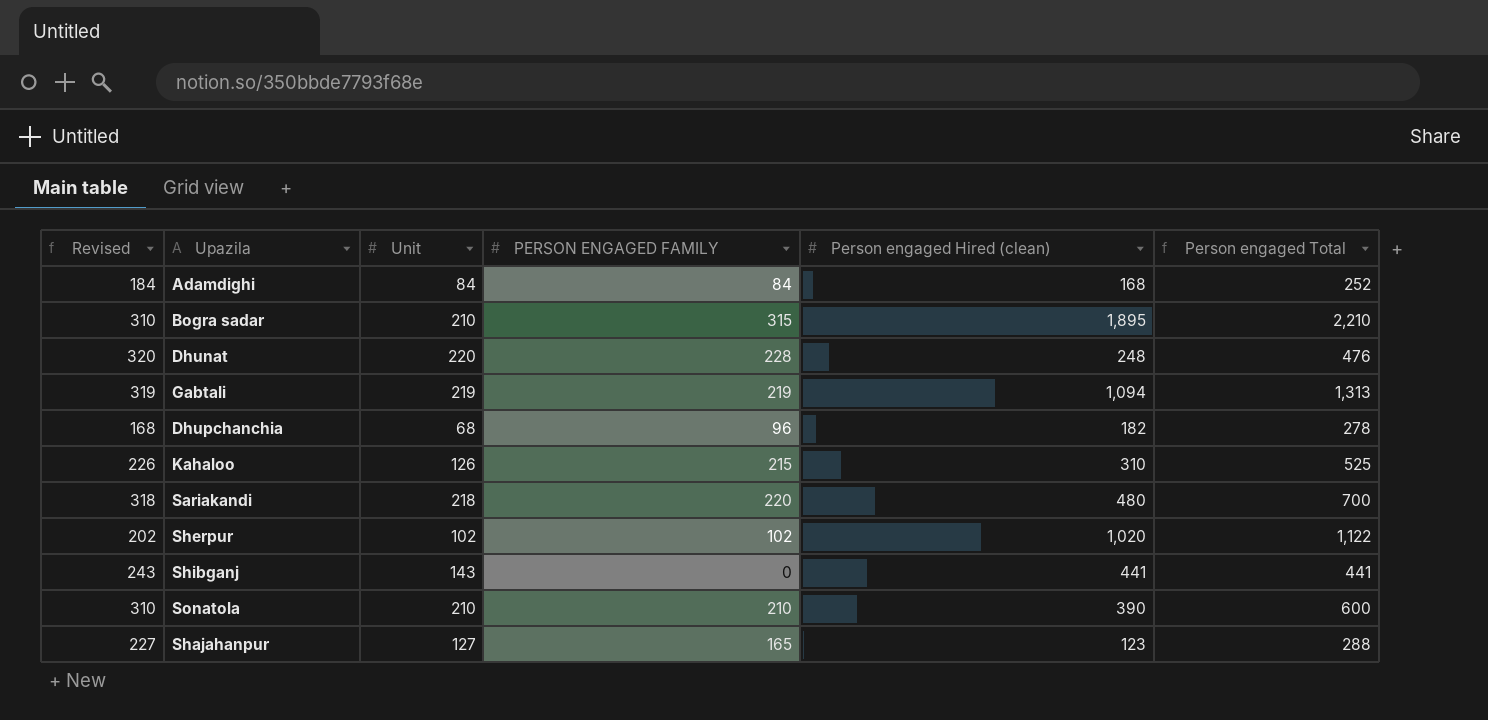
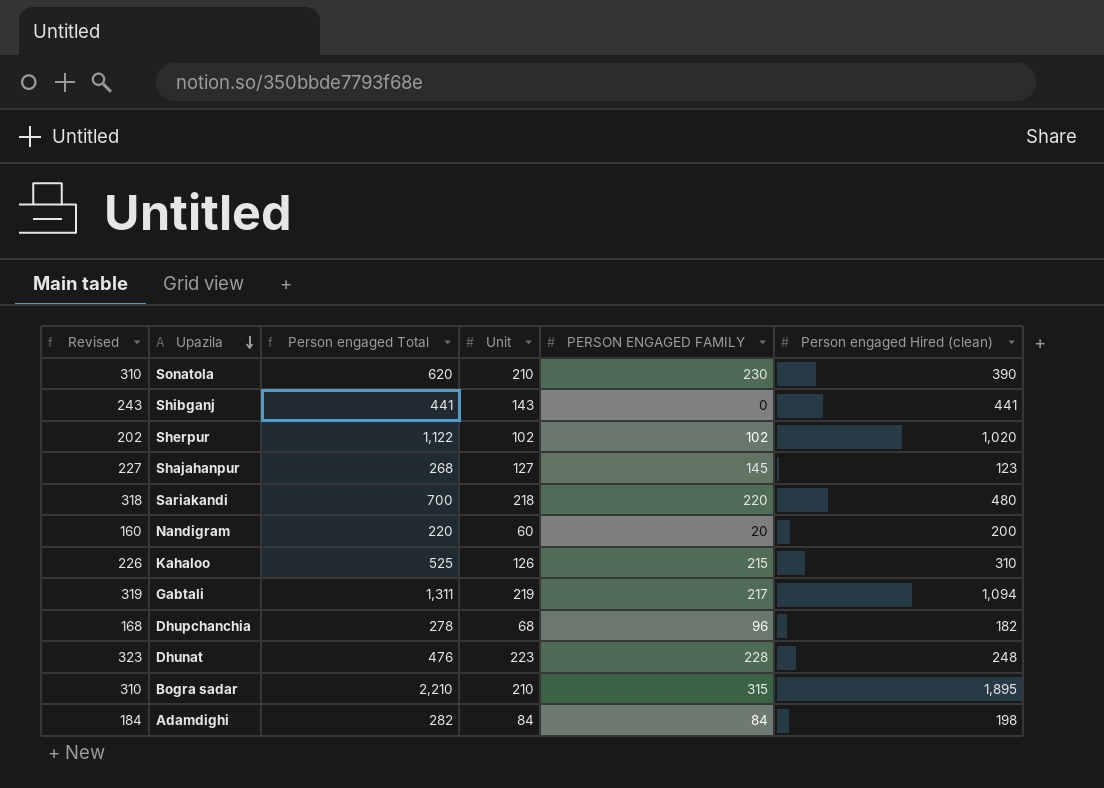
row order: none -> Upazila descending
column Person engaged Total | position: 6 -> 3
Sonatola | Person engaged Total: 600 -> 620
Sonatola | PERSON ENGAGED FAMILY: 210 -> 230
Shajahanpur | Person engaged Total: 288 -> 268
Shajahanpur | PERSON ENGAGED FAMILY: 165 -> 145
row Nandigram: none -> 160 | 220 | 60 | 20 | 200
Gabtali | Person engaged Total: 1,313 -> 1,311
Gabtali | PERSON ENGAGED FAMILY: 219 -> 217
Dhunat | Revised: 320 -> 323
Dhunat | Unit: 220 -> 223
Adamdighi | Person engaged Total: 252 -> 282
Adamdighi | Person engaged Hired (clean): 168 -> 198

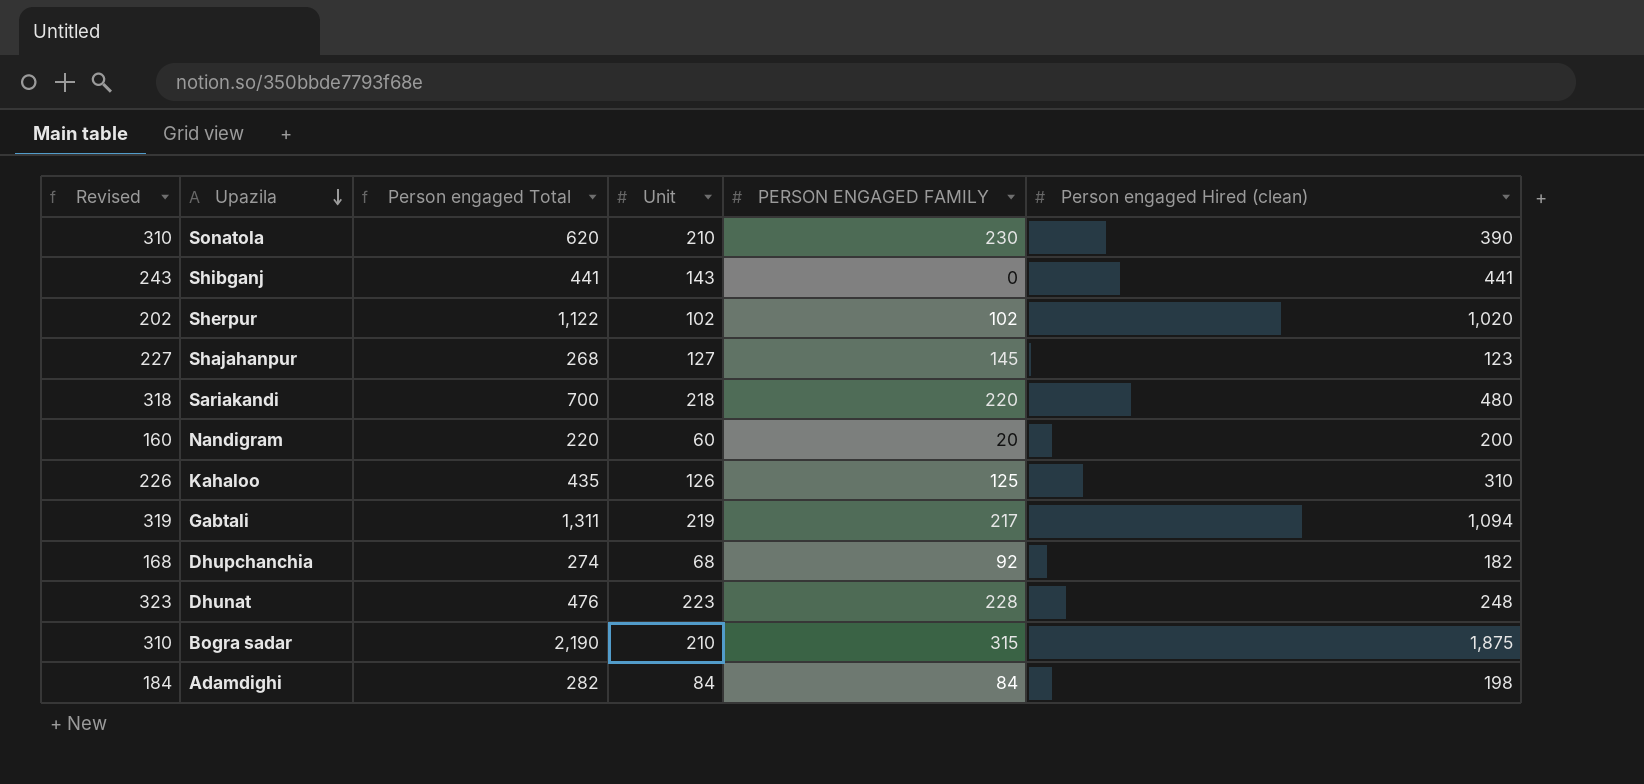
Kahaloo | Person engaged Total: 525 -> 435
Kahaloo | PERSON ENGAGED FAMILY: 215 -> 125
Dhupchanchia | Person engaged Total: 278 -> 274
Dhupchanchia | PERSON ENGAGED FAMILY: 96 -> 92
Bogra sadar | Person engaged Total: 2,210 -> 2,190
Bogra sadar | Person engaged Hired (clean): 1,895 -> 1,875

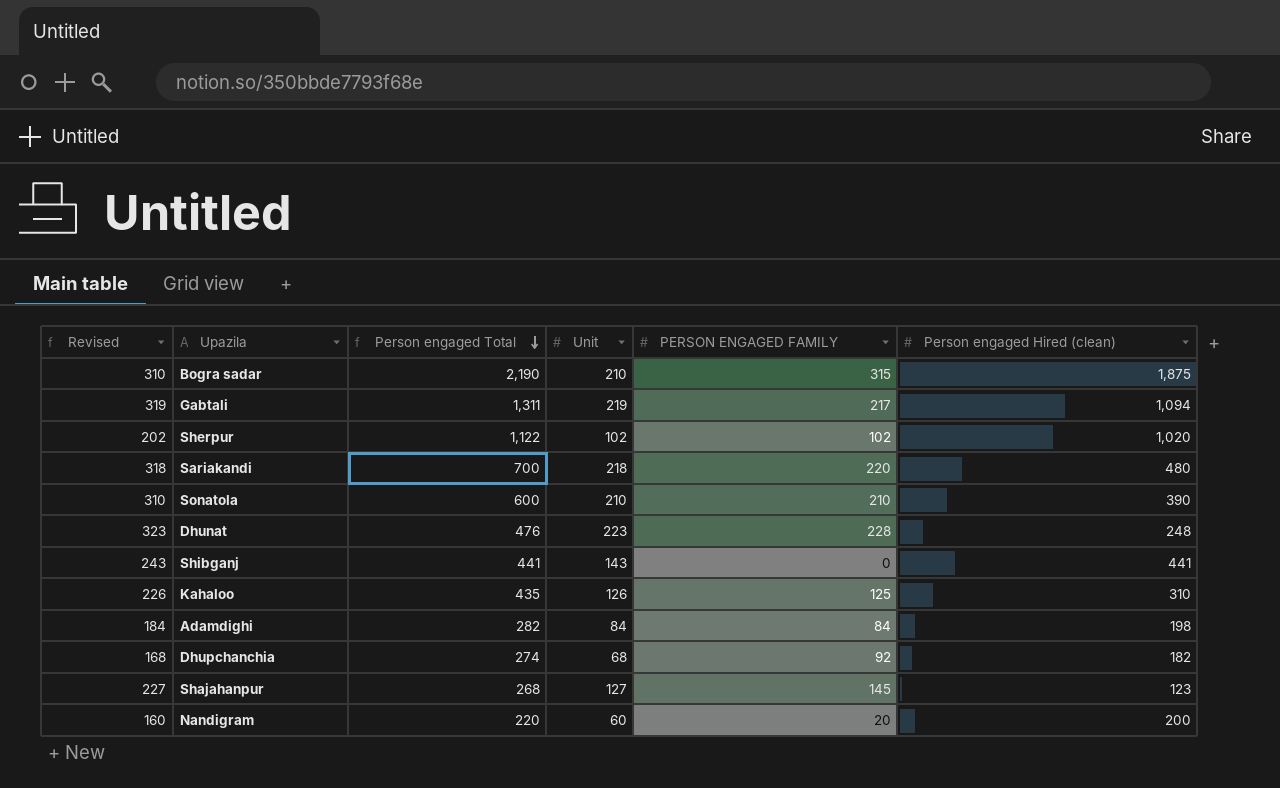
row order: Upazila descending -> Person engaged Total descending
Sonatola | Person engaged Total: 620 -> 600
Sonatola | PERSON ENGAGED FAMILY: 230 -> 210

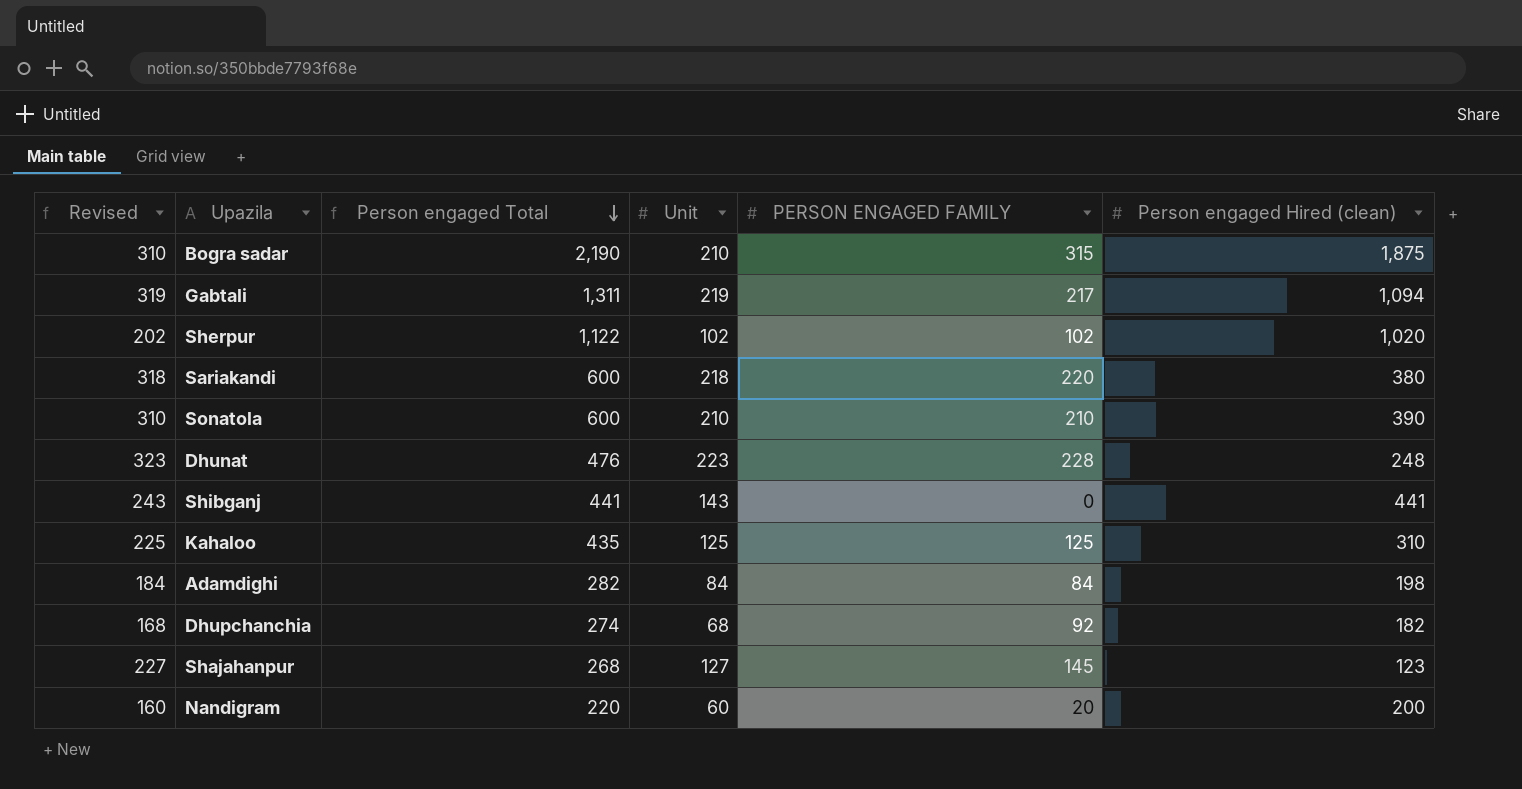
Sariakandi | Person engaged Total: 700 -> 600
Sariakandi | Person engaged Hired (clean): 480 -> 380
Kahaloo | Revised: 226 -> 225
Kahaloo | Unit: 126 -> 125

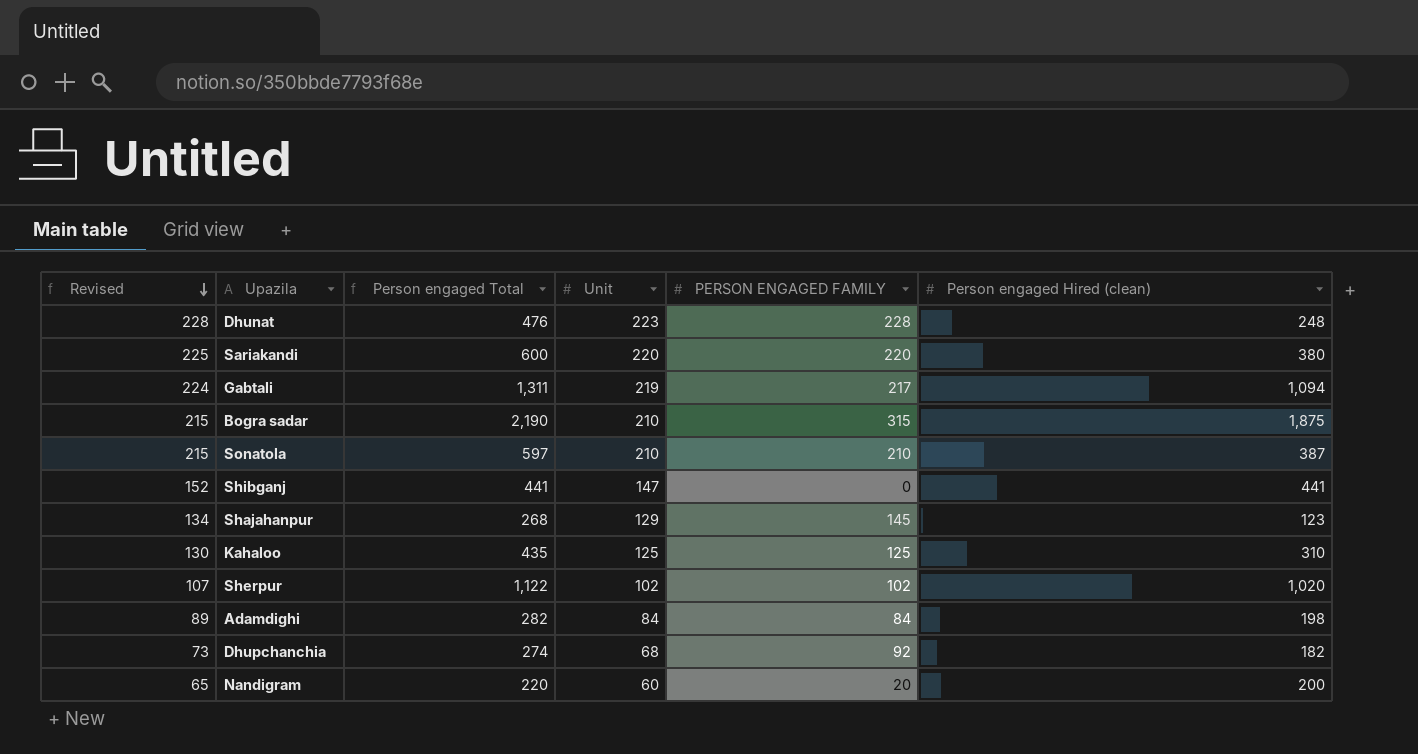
row order: Person engaged Total descending -> Revised descending
column Revised | formula: [Unit] + 100 -> [Unit] + 5
Sariakandi | Unit: 218 -> 220
Sonatola | Person engaged Total: 600 -> 597
Sonatola | Person engaged Hired (clean): 390 -> 387
Shibganj | Unit: 143 -> 147
Shajahanpur | Unit: 127 -> 129

